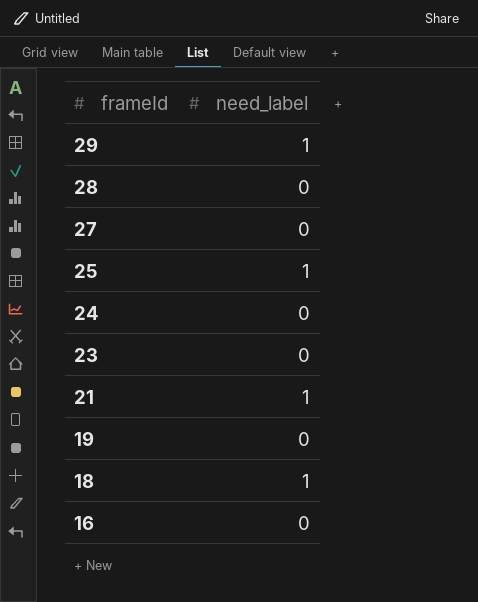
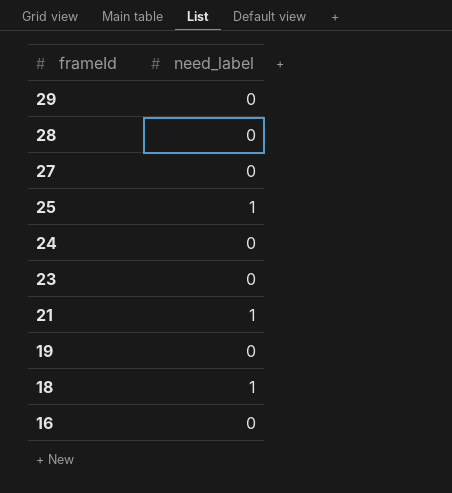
29 | need_label: 1 -> 0

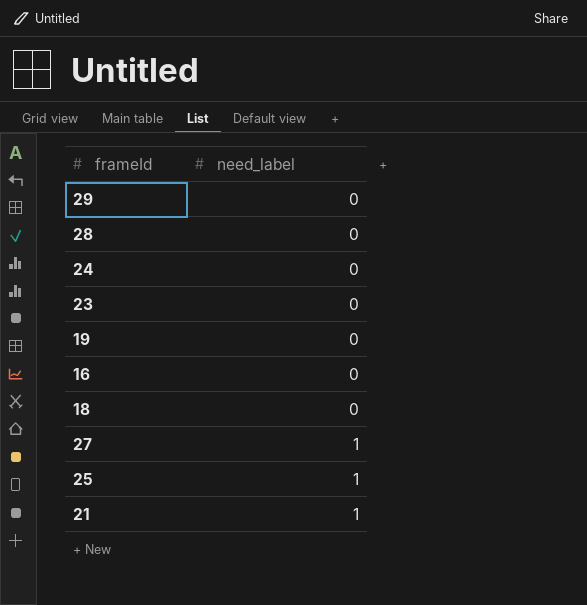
row order: frameId descending -> need_label ascending
18 | need_label: 1 -> 0
27 | need_label: 0 -> 1

